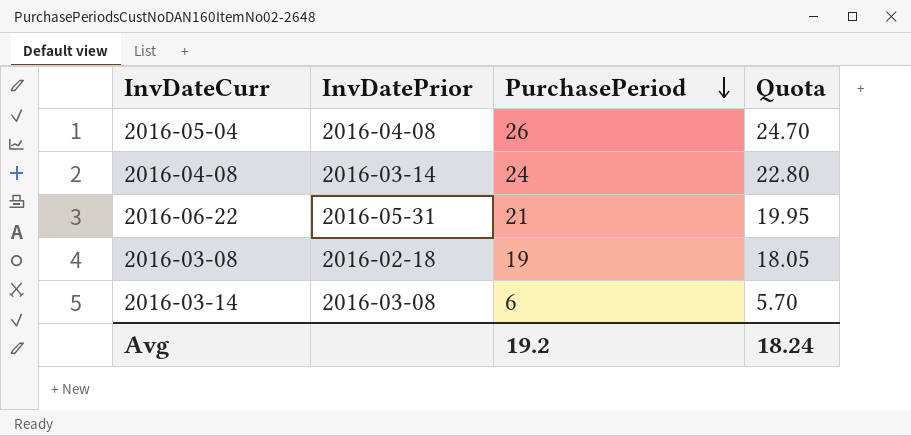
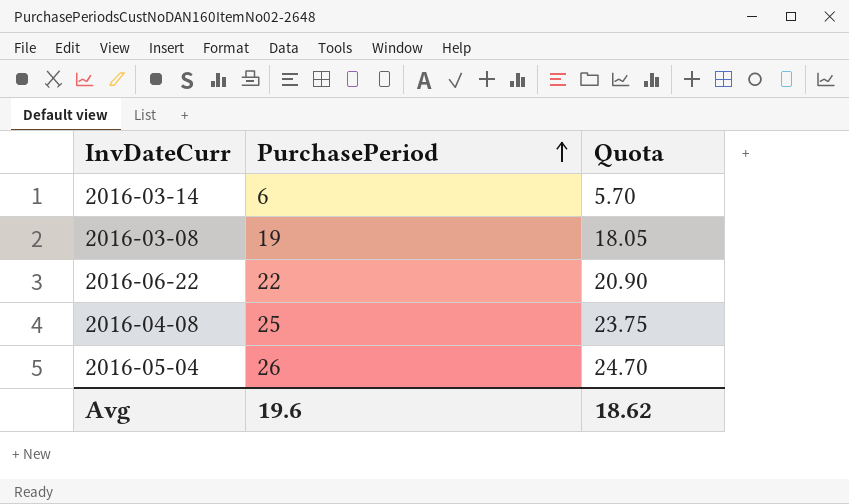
row order: PurchasePeriod descending -> PurchasePeriod ascending
column InvDatePrior | position: 2 -> none
2016-06-22 | PurchasePeriod: 21 -> 22
2016-06-22 | Quota: 19.95 -> 20.90
2016-04-08 | PurchasePeriod: 24 -> 25
2016-04-08 | Quota: 22.80 -> 23.75
Avg | PurchasePeriod: 19.2 -> 19.6
Avg | Quota: 18.24 -> 18.62

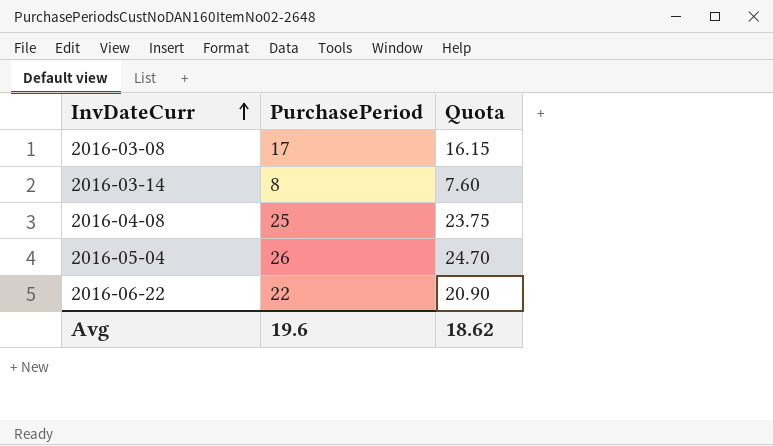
row order: PurchasePeriod ascending -> InvDateCurr ascending
2016-03-08 | PurchasePeriod: 19 -> 17
2016-03-08 | Quota: 18.05 -> 16.15
2016-03-14 | PurchasePeriod: 6 -> 8
2016-03-14 | Quota: 5.70 -> 7.60

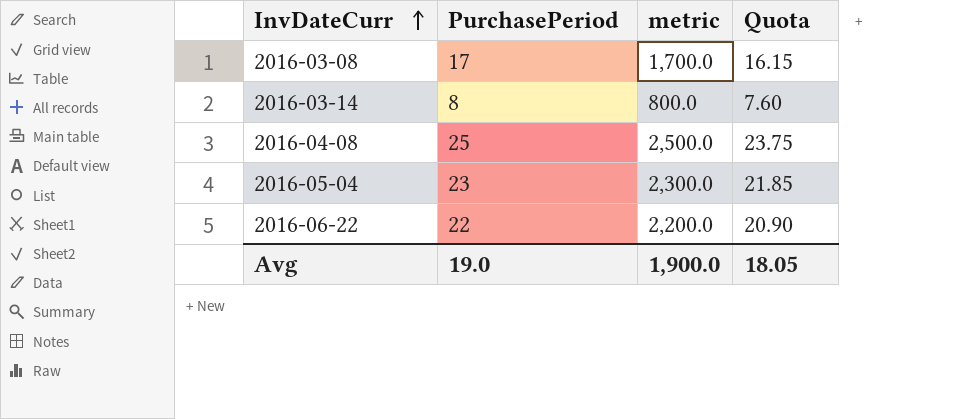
column metric | formula: none -> [PurchasePeriod] * 100
2016-05-04 | PurchasePeriod: 26 -> 23
2016-05-04 | Quota: 24.70 -> 21.85
Avg | PurchasePeriod: 19.6 -> 19.0
Avg | Quota: 18.62 -> 18.05

